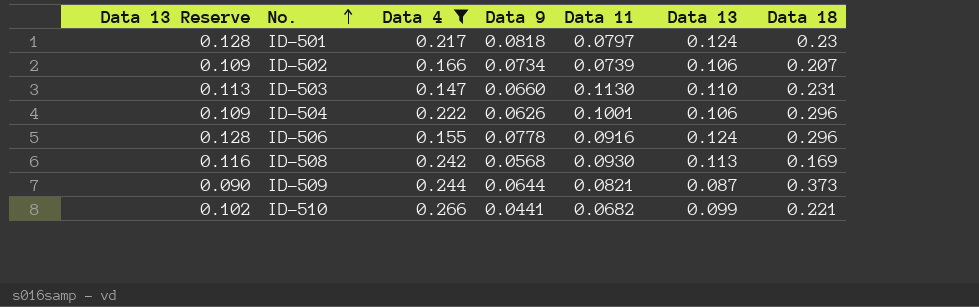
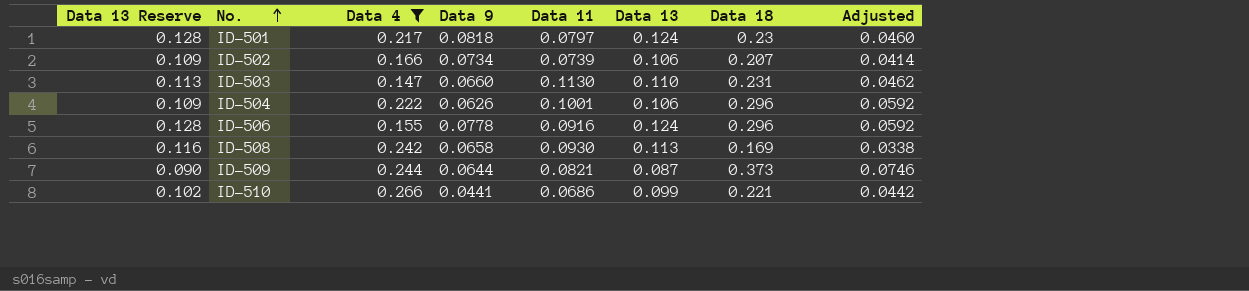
column Adjusted | formula: none -> [Data 18] * 0.2
ID-508 | Data 9: 0.0568 -> 0.0658
ID-510 | Data 11: 0.0682 -> 0.0686

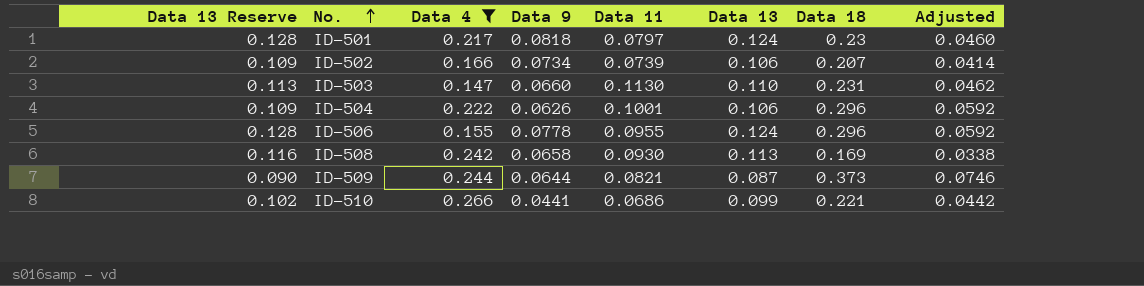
ID-506 | Data 11: 0.0916 -> 0.0955

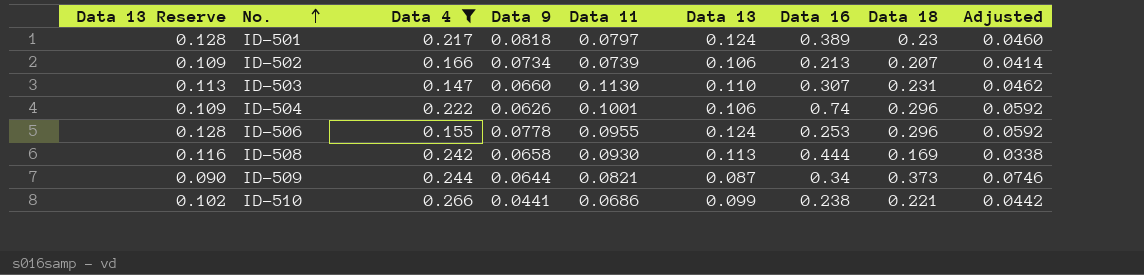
column Data 16 | position: none -> 7

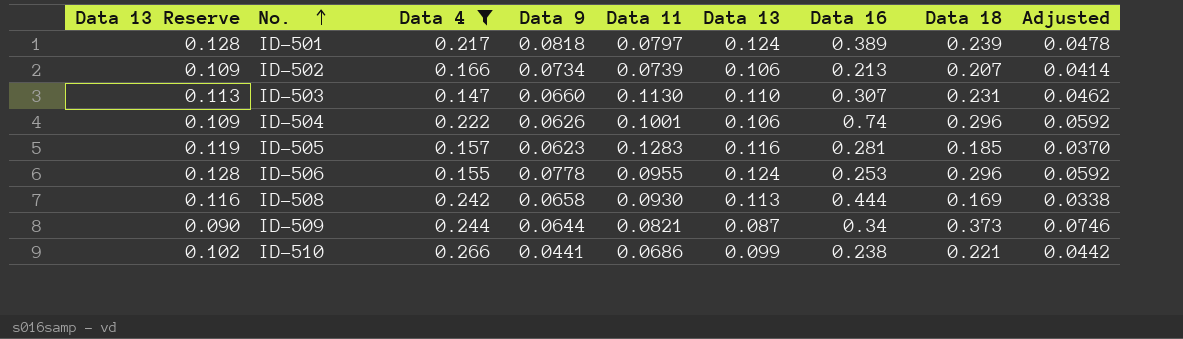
ID-501 | Data 18: 0.23 -> 0.239
ID-501 | Adjusted: 0.0460 -> 0.0478
row ID-505: none -> 0.119 | 0.157 | 0.0623 | 0.1283 | 0.116 | 0.281 | 0.185 | 0.0370

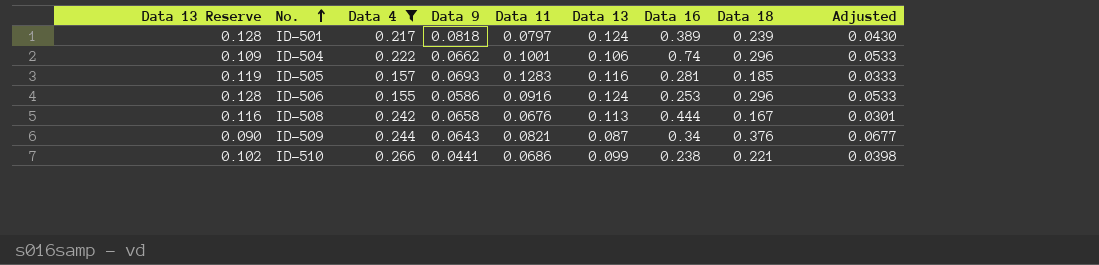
column Adjusted | formula: [Data 18] * 0.2 -> [Data 18] * 0.18
row ID-502: 0.109 | 0.166 | 0.0734 | 0.0739 | 0.106 | 0.213 | 0.207 | 0.0414 -> none
row ID-503: 0.113 | 0.147 | 0.0660 | 0.1130 | 0.110 | 0.307 | 0.231 | 0.0462 -> none
ID-504 | Data 9: 0.0626 -> 0.0662
ID-505 | Data 9: 0.0623 -> 0.0693
ID-506 | Data 9: 0.0778 -> 0.0586
ID-506 | Data 11: 0.0955 -> 0.0916
ID-508 | Data 11: 0.0930 -> 0.0676
ID-508 | Data 18: 0.169 -> 0.167
ID-509 | Data 9: 0.0644 -> 0.0643
ID-509 | Data 18: 0.373 -> 0.376

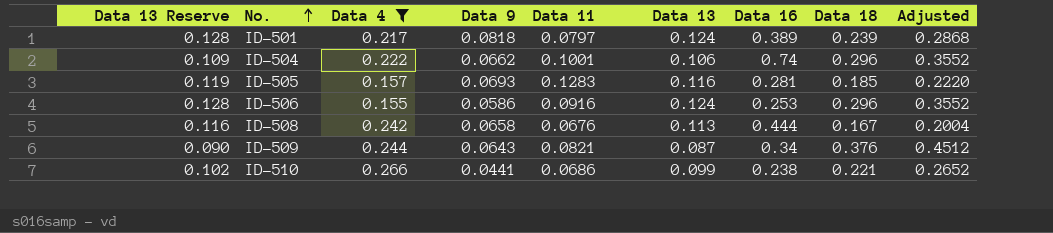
column Adjusted | formula: [Data 18] * 0.18 -> [Data 18] * 1.2

